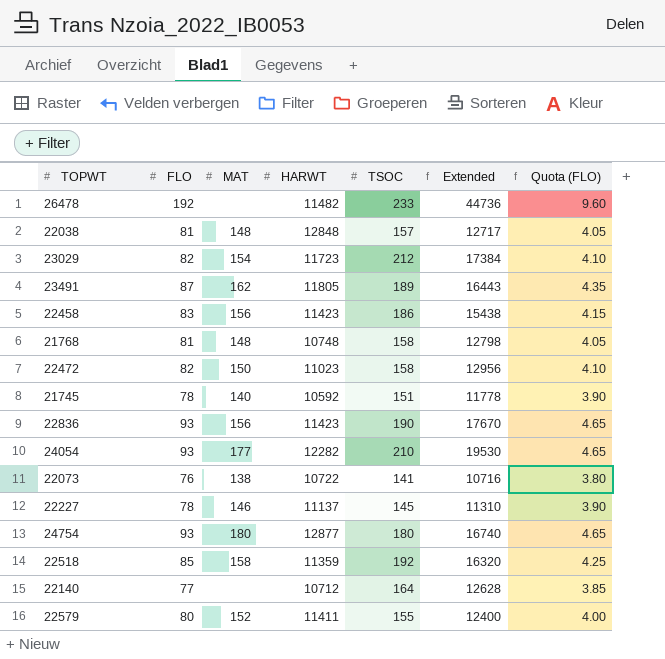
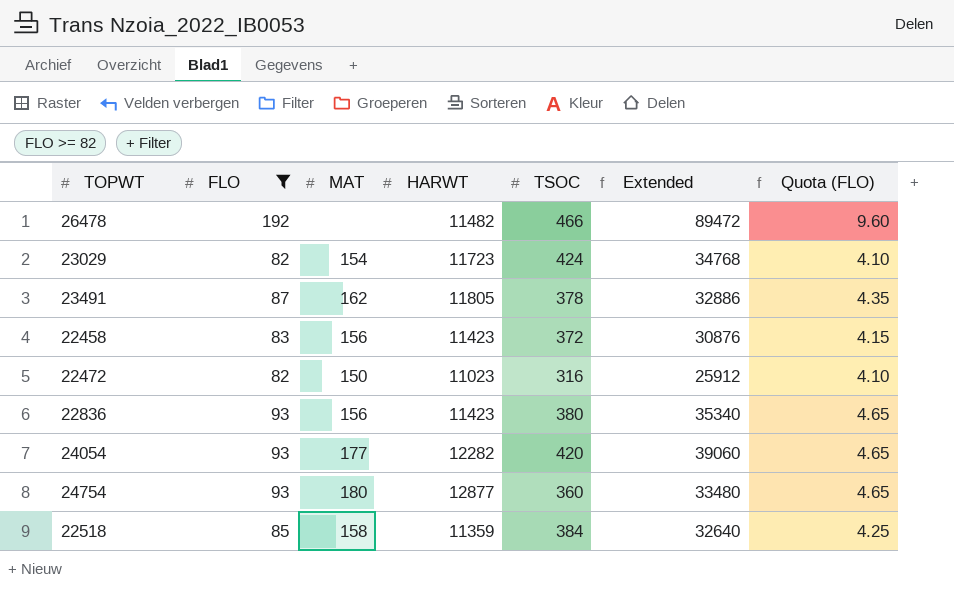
filter: none -> FLO >= 82
26478 | TSOC: 233 -> 466
26478 | Extended: 44736 -> 89472
23029 | TSOC: 212 -> 424
23029 | Extended: 17384 -> 34768
23491 | TSOC: 189 -> 378
23491 | Extended: 16443 -> 32886
22458 | TSOC: 186 -> 372
22458 | Extended: 15438 -> 30876
22472 | TSOC: 158 -> 316
22472 | Extended: 12956 -> 25912
22836 | TSOC: 190 -> 380
22836 | Extended: 17670 -> 35340
24054 | TSOC: 210 -> 420
24054 | Extended: 19530 -> 39060
24754 | TSOC: 180 -> 360
24754 | Extended: 16740 -> 33480
22518 | TSOC: 192 -> 384
22518 | Extended: 16320 -> 32640

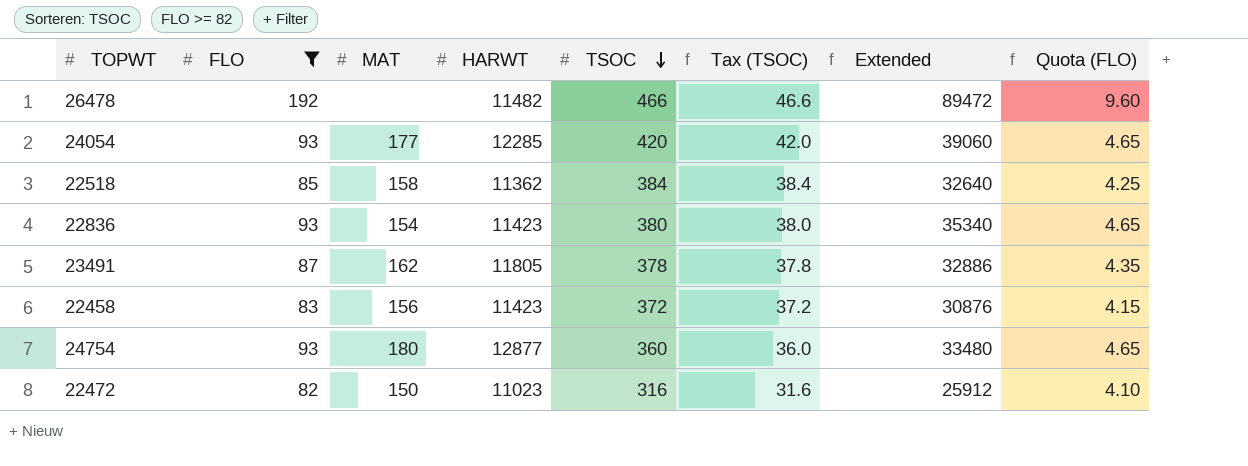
row order: none -> TSOC descending
column Tax (TSOC) | formula: none -> [TSOC] * 0.1
row 23029: 82 | 154 | 11723 | 424 | 34768 | 4.10 -> none
24054 | HARWT: 12282 -> 12285
22518 | HARWT: 11359 -> 11362
22836 | MAT: 156 -> 154

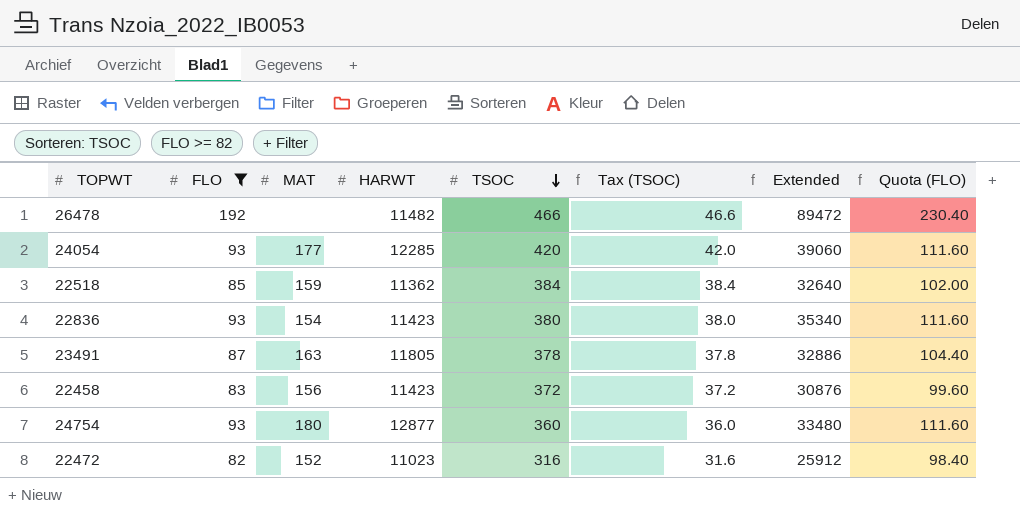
column Quota (FLO) | formula: [FLO] * 0.05 -> [FLO] * 1.2
22518 | MAT: 158 -> 159
23491 | MAT: 162 -> 163
22472 | MAT: 150 -> 152

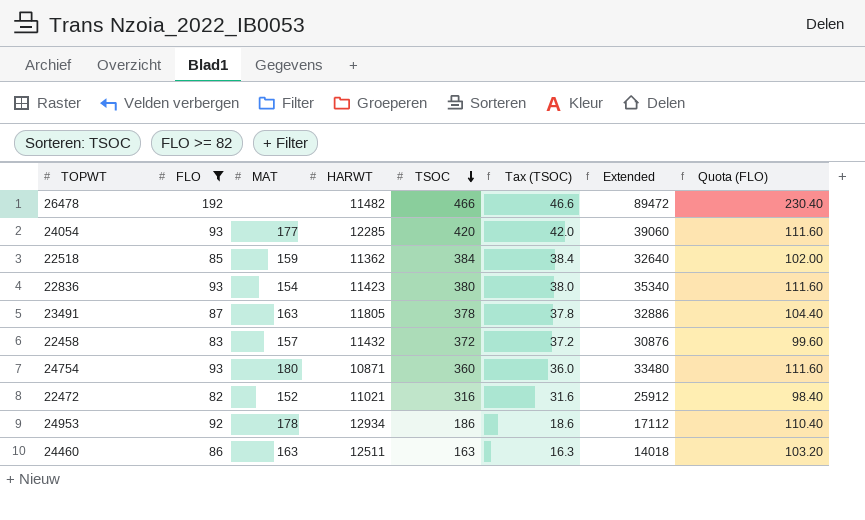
22458 | MAT: 156 -> 157
22458 | HARWT: 11423 -> 11432
24754 | HARWT: 12877 -> 10871
22472 | HARWT: 11023 -> 11021
row 24953: none -> 92 | 178 | 12934 | 186 | 18.6 | 17112 | 110.40
row 24460: none -> 86 | 163 | 12511 | 163 | 16.3 | 14018 | 103.20

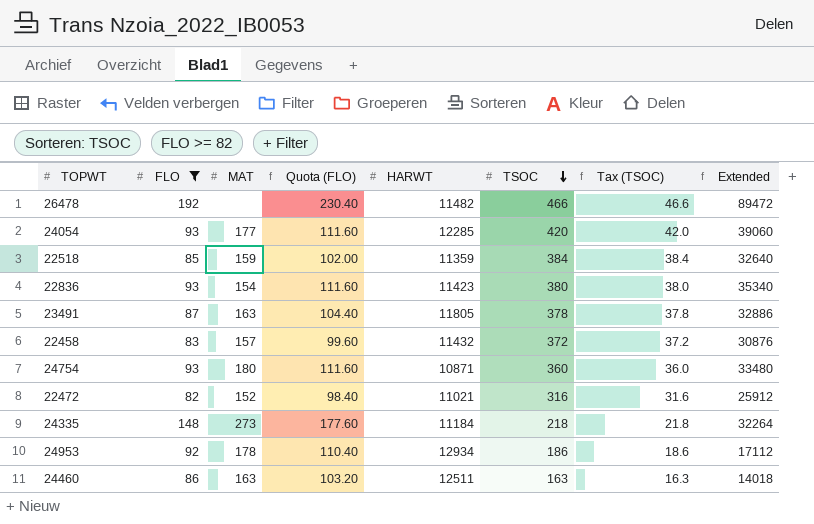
column Quota (FLO) | position: 8 -> 4
22518 | HARWT: 11362 -> 11359
row 24335: none -> 148 | 273 | 177.60 | 11184 | 218 | 21.8 | 32264

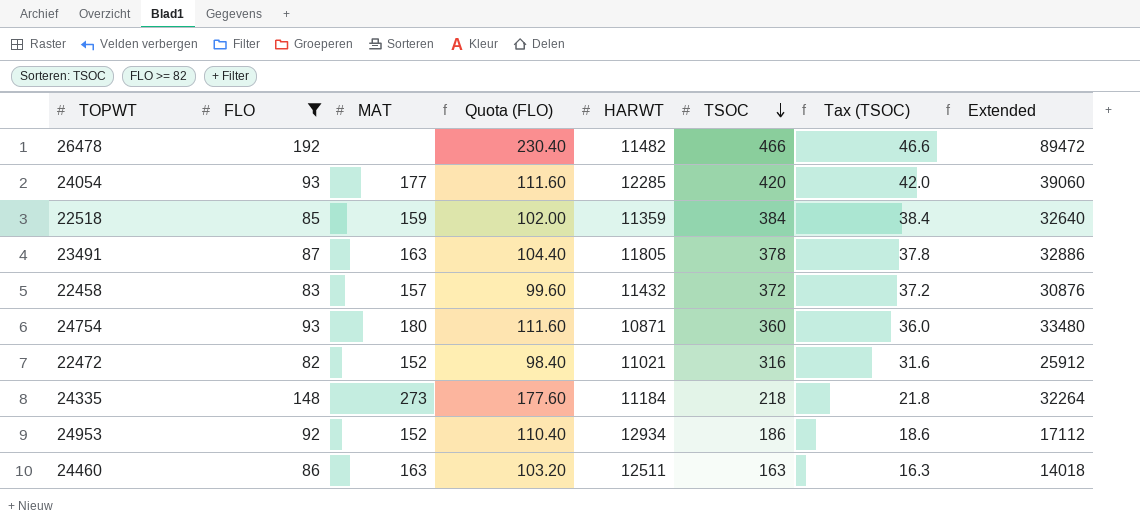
row 22836: 93 | 154 | 111.60 | 11423 | 380 | 38.0 | 35340 -> none
24953 | MAT: 178 -> 152

